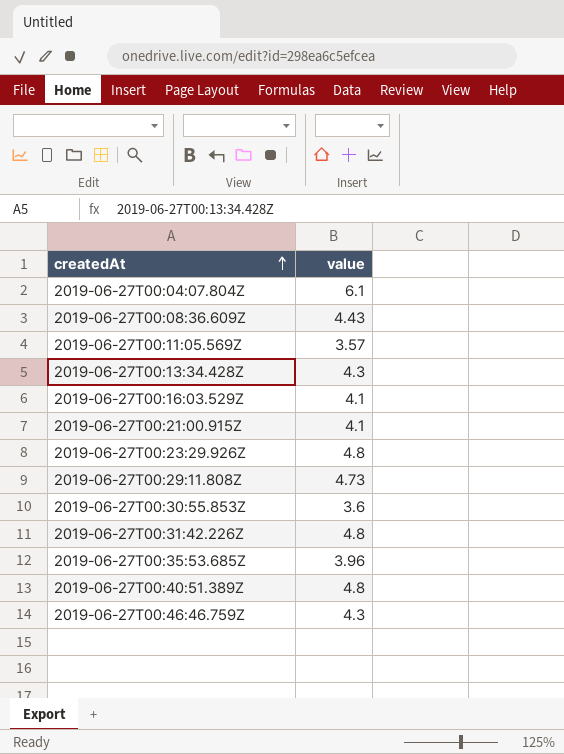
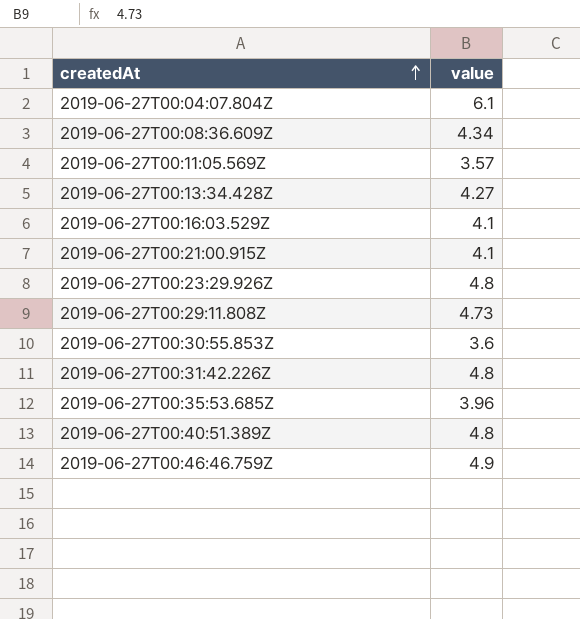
2019-06-27T00:08:36.609Z | value: 4.43 -> 4.34
2019-06-27T00:13:34.428Z | value: 4.3 -> 4.27
2019-06-27T00:46:46.759Z | value: 4.3 -> 4.9

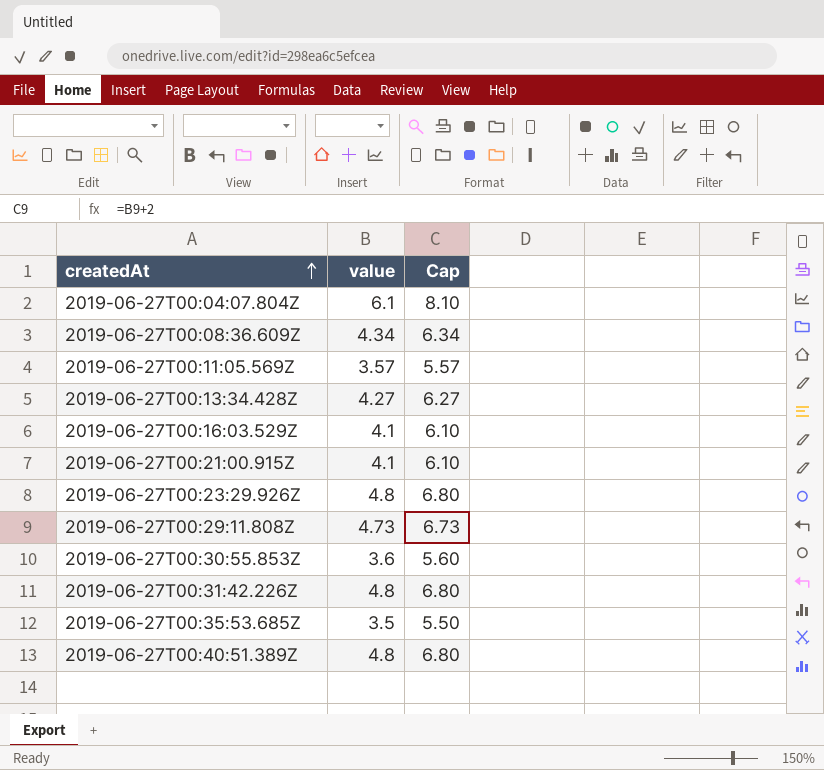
column Cap | formula: none -> [value] + 2
row 2019-06-27T00:46:46.759Z: 4.9 -> none
2019-06-27T00:35:53.685Z | value: 3.96 -> 3.5

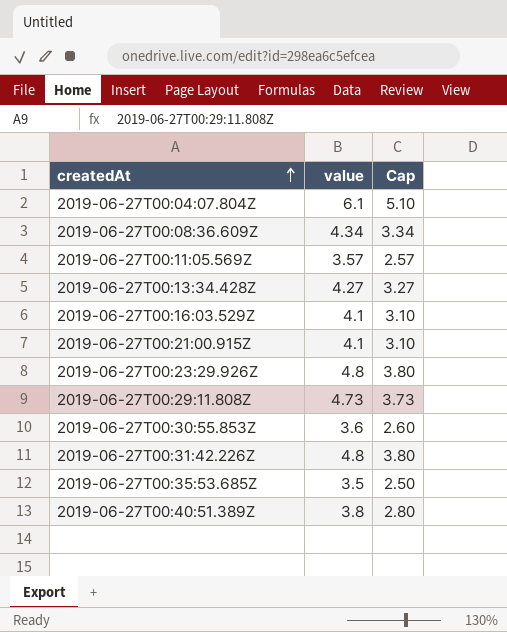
column Cap | formula: [value] + 2 -> [value] - 1
2019-06-27T00:40:51.389Z | value: 4.8 -> 3.8

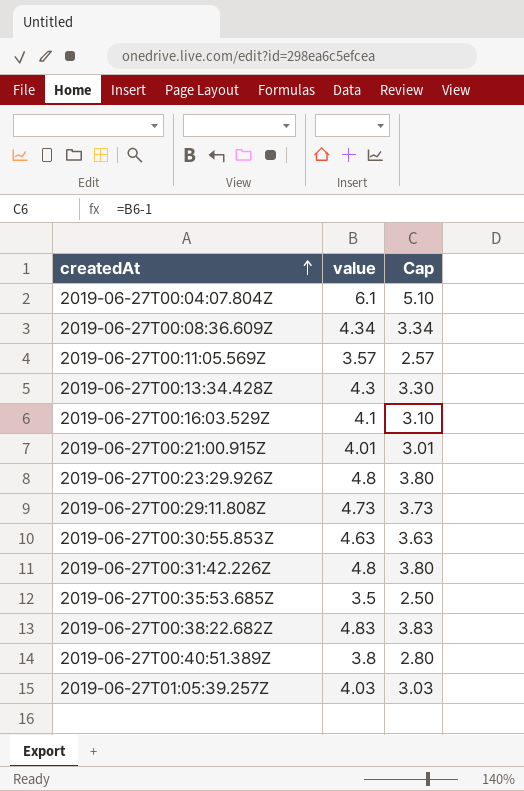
2019-06-27T00:13:34.428Z | value: 4.27 -> 4.3
2019-06-27T00:13:34.428Z | Cap: 3.27 -> 3.30
2019-06-27T00:21:00.915Z | value: 4.1 -> 4.01
2019-06-27T00:21:00.915Z | Cap: 3.10 -> 3.01
2019-06-27T00:30:55.853Z | value: 3.6 -> 4.63
2019-06-27T00:30:55.853Z | Cap: 2.60 -> 3.63
row 2019-06-27T00:38:22.682Z: none -> 4.83 | 3.83
row 2019-06-27T01:05:39.257Z: none -> 4.03 | 3.03

